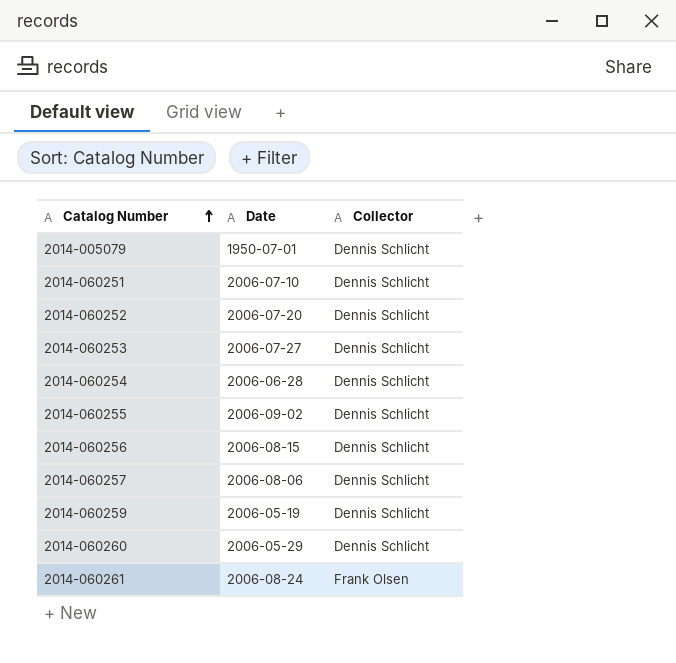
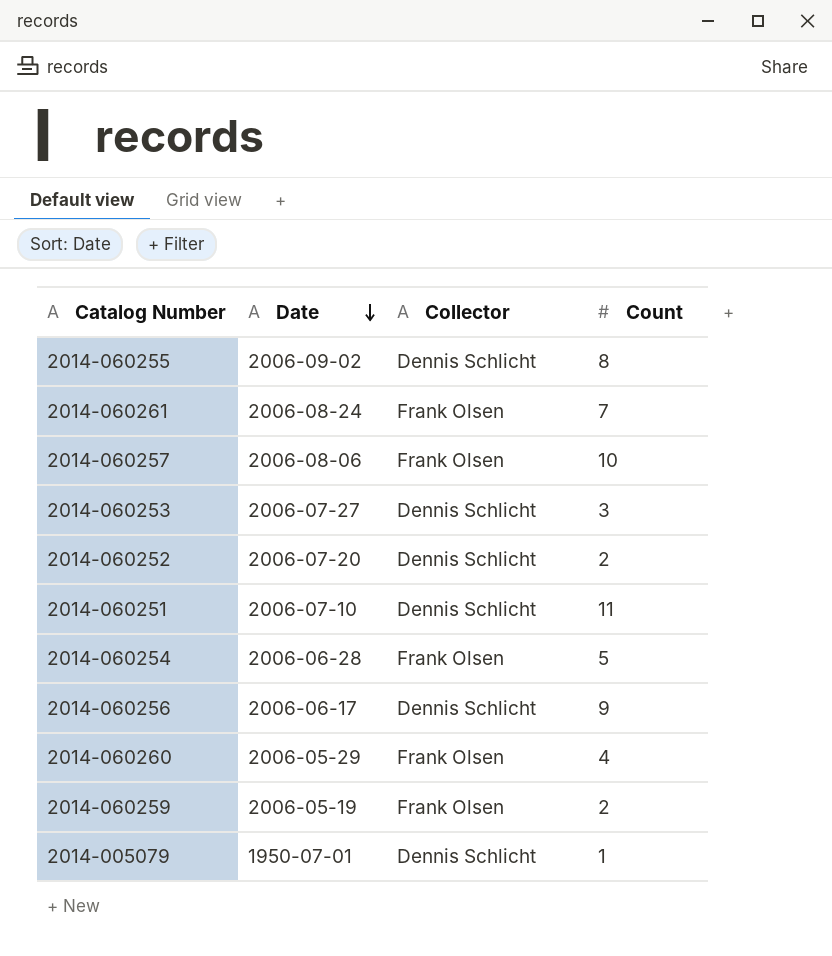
row order: Catalog Number ascending -> Date descending
column Count | position: none -> 4
2014-060257 | Collector: Dennis Schlicht -> Frank Olsen
2014-060254 | Collector: Dennis Schlicht -> Frank Olsen
2014-060256 | Date: 2006-08-15 -> 2006-06-17
2014-060260 | Collector: Dennis Schlicht -> Frank Olsen
2014-060259 | Collector: Dennis Schlicht -> Frank Olsen

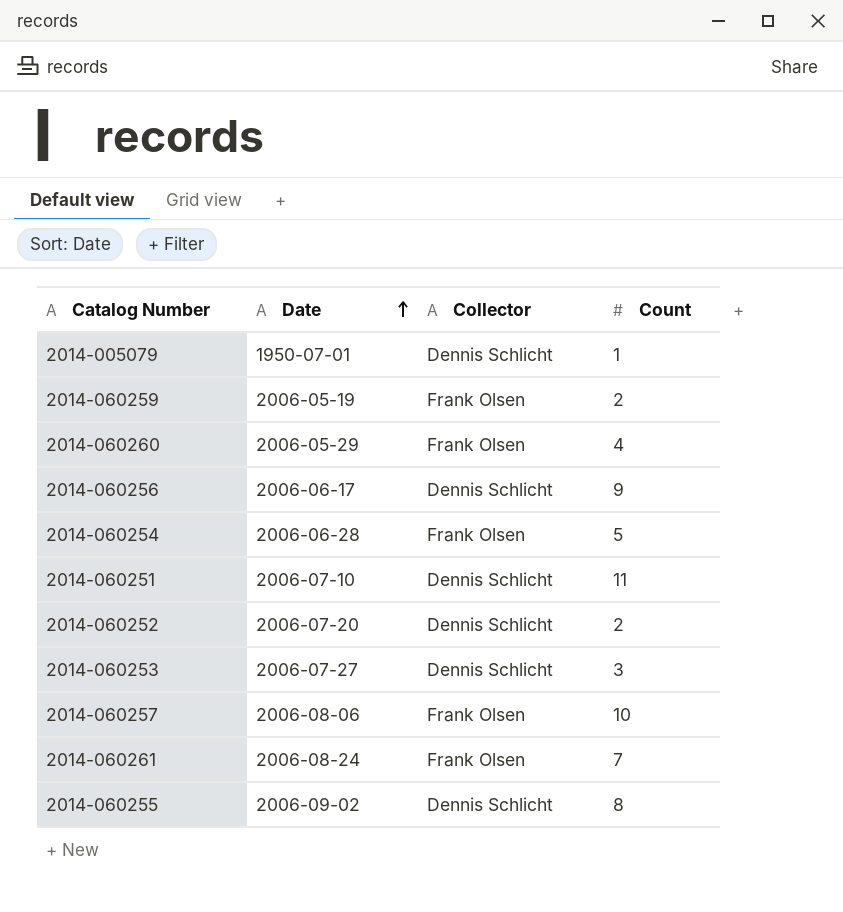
row order: Date descending -> Date ascending

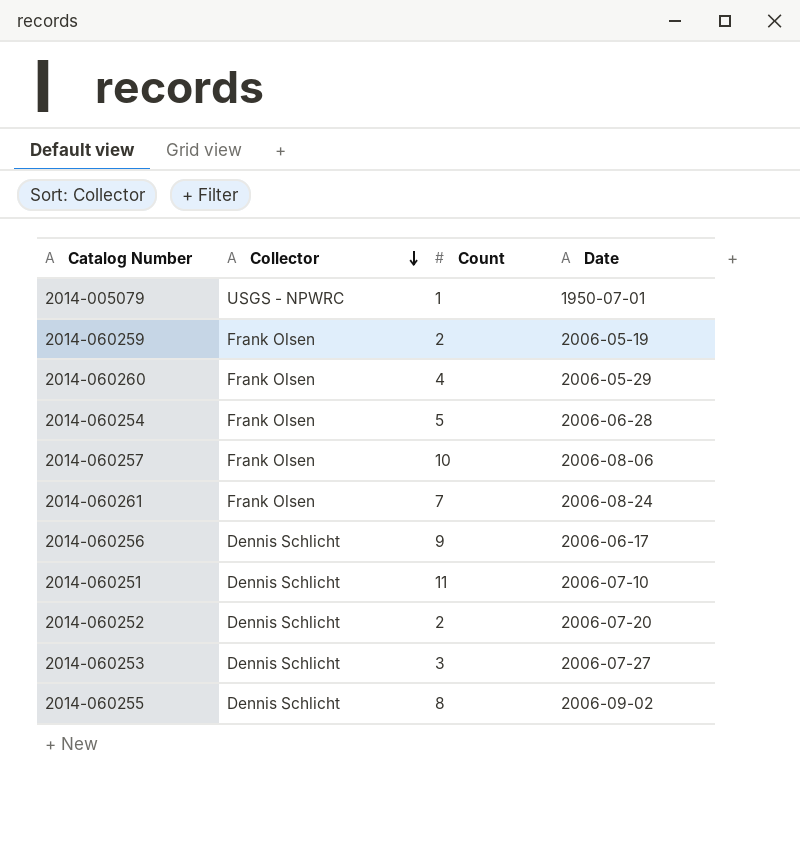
row order: Date ascending -> Collector descending
column Date | position: 2 -> 4
2014-005079 | Collector: Dennis Schlicht -> USGS - NPWRC

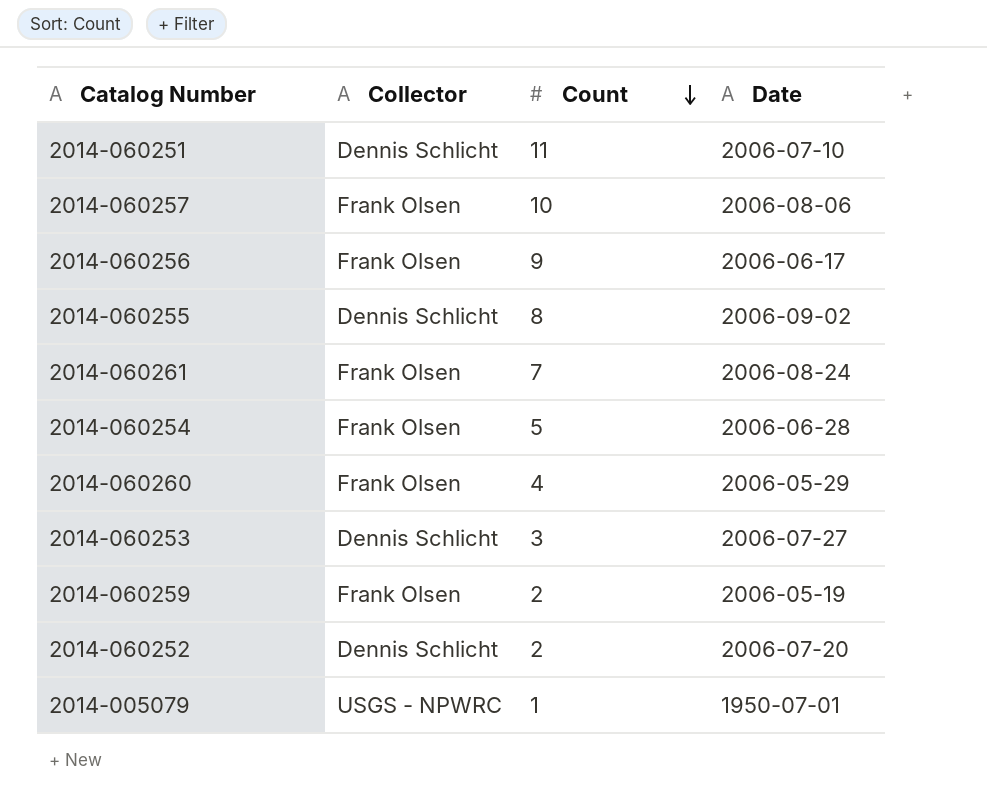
row order: Collector descending -> Count descending
2014-060256 | Collector: Dennis Schlicht -> Frank Olsen

